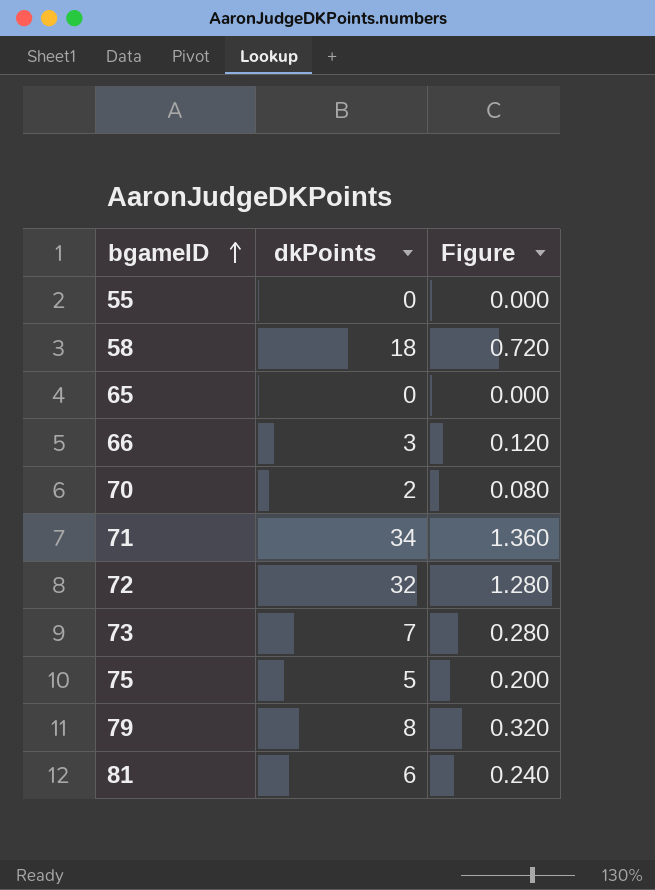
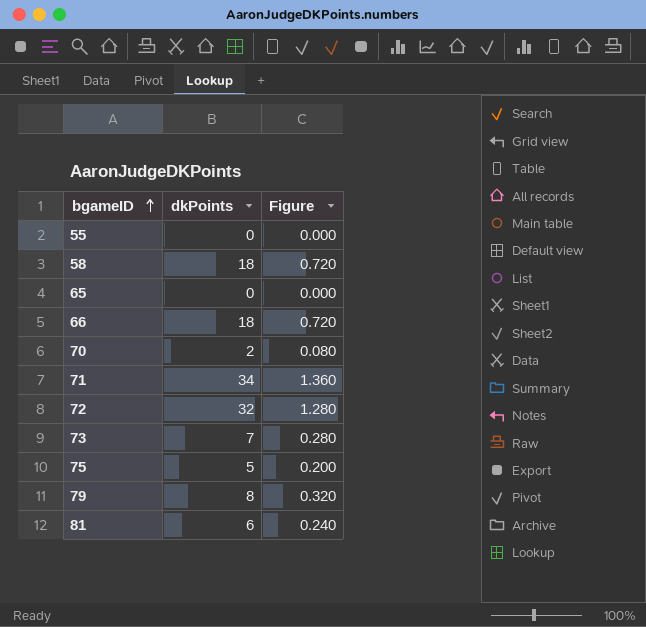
66 | dkPoints: 3 -> 18
66 | Figure: 0.120 -> 0.720

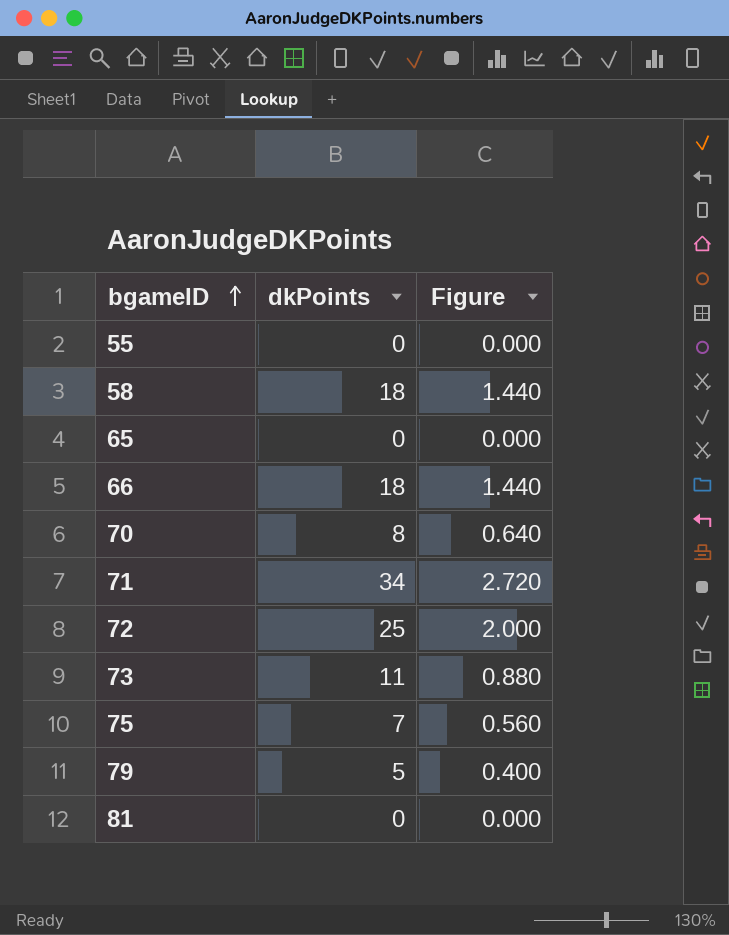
column Figure | formula: [dkPoints] * 0.04 -> [dkPoints] * 0.08
70 | dkPoints: 2 -> 8
72 | dkPoints: 32 -> 25
73 | dkPoints: 7 -> 11
75 | dkPoints: 5 -> 7
79 | dkPoints: 8 -> 5
81 | dkPoints: 6 -> 0

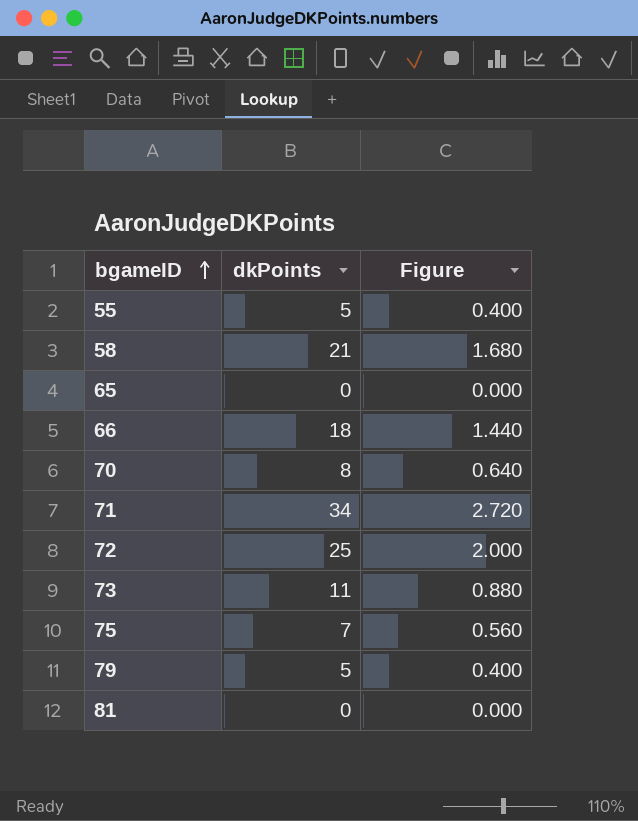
55 | dkPoints: 0 -> 5
55 | Figure: 0.000 -> 0.400
58 | dkPoints: 18 -> 21
58 | Figure: 1.440 -> 1.680

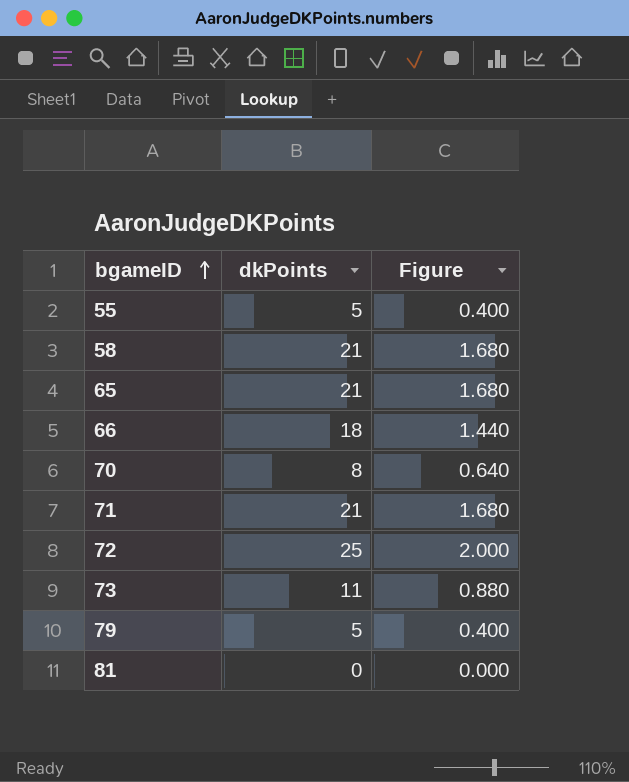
row 75: 7 | 0.560 -> none
65 | dkPoints: 0 -> 21
65 | Figure: 0.000 -> 1.680
71 | dkPoints: 34 -> 21
71 | Figure: 2.720 -> 1.680

